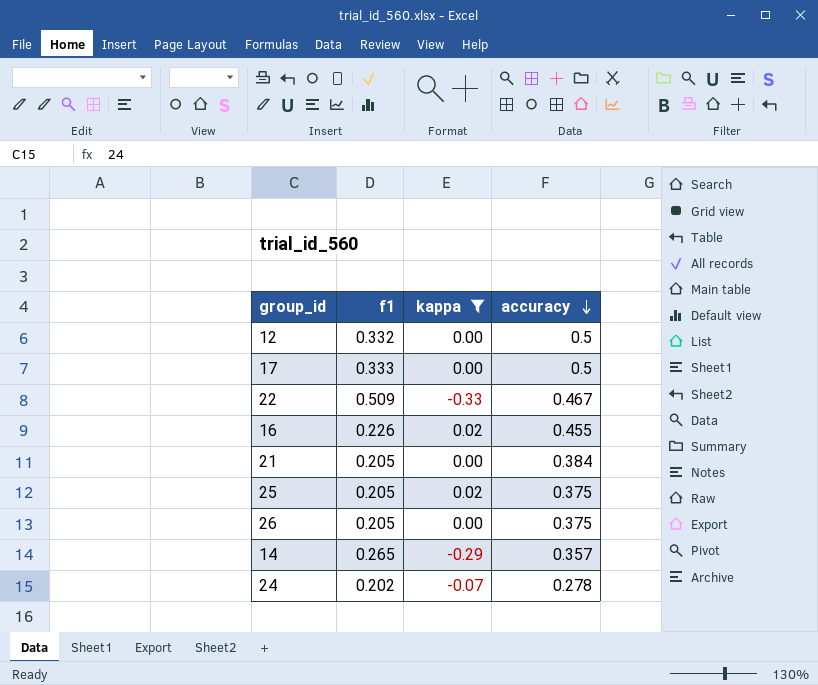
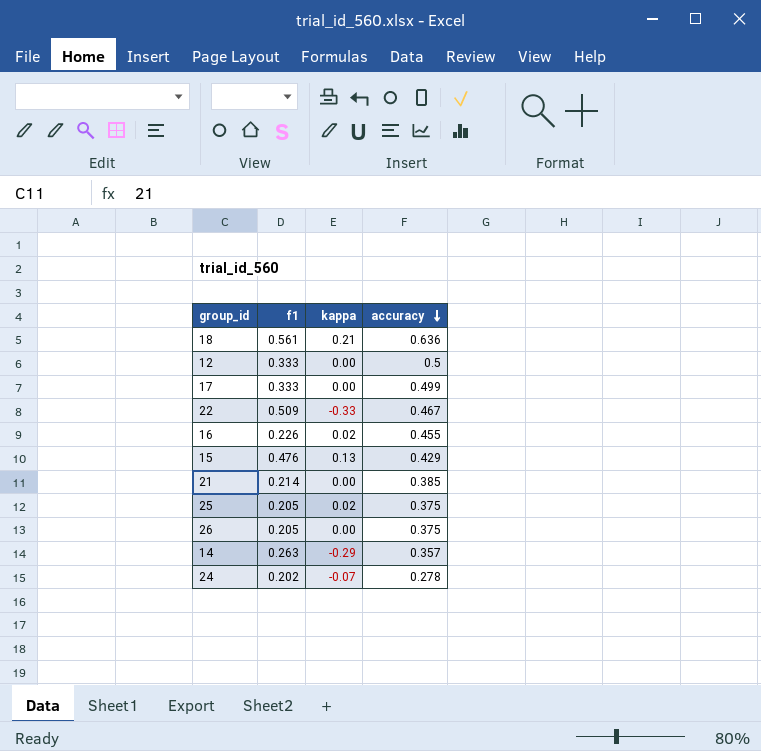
filter: kappa <= 0.02 -> none
12 | f1: 0.332 -> 0.333
17 | accuracy: 0.5 -> 0.499
21 | f1: 0.205 -> 0.214
21 | accuracy: 0.384 -> 0.385
14 | f1: 0.265 -> 0.263

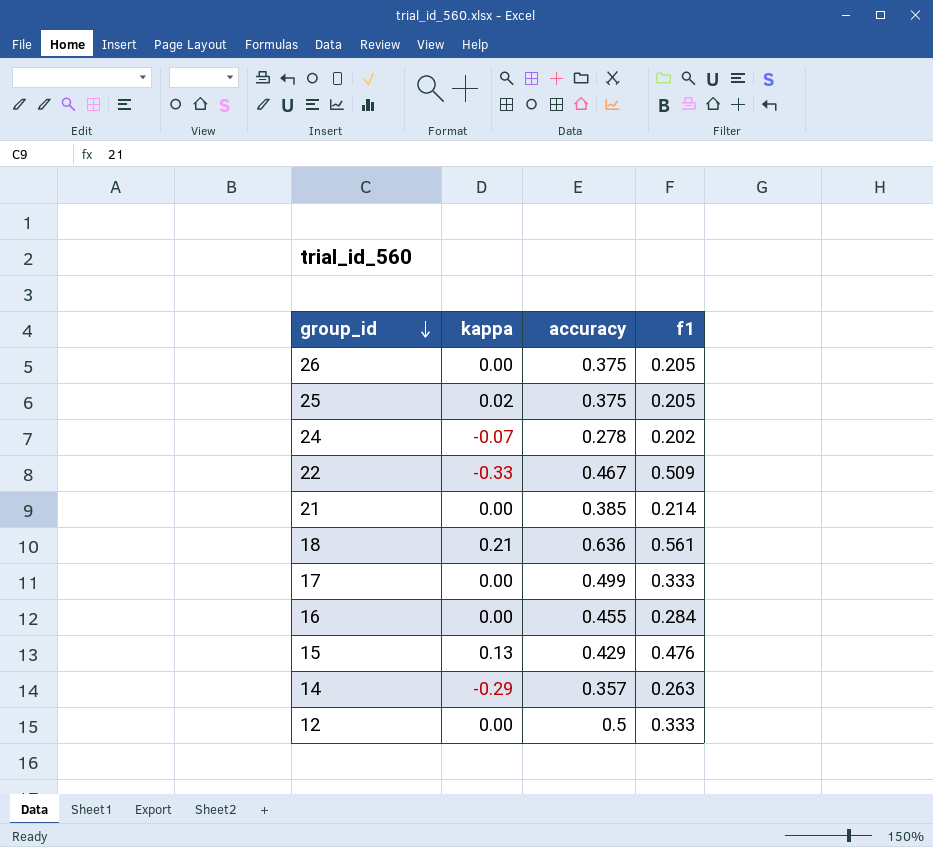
row order: accuracy descending -> group_id descending
column f1 | position: 2 -> 4
16 | kappa: 0.02 -> 0.00
16 | f1: 0.226 -> 0.284

